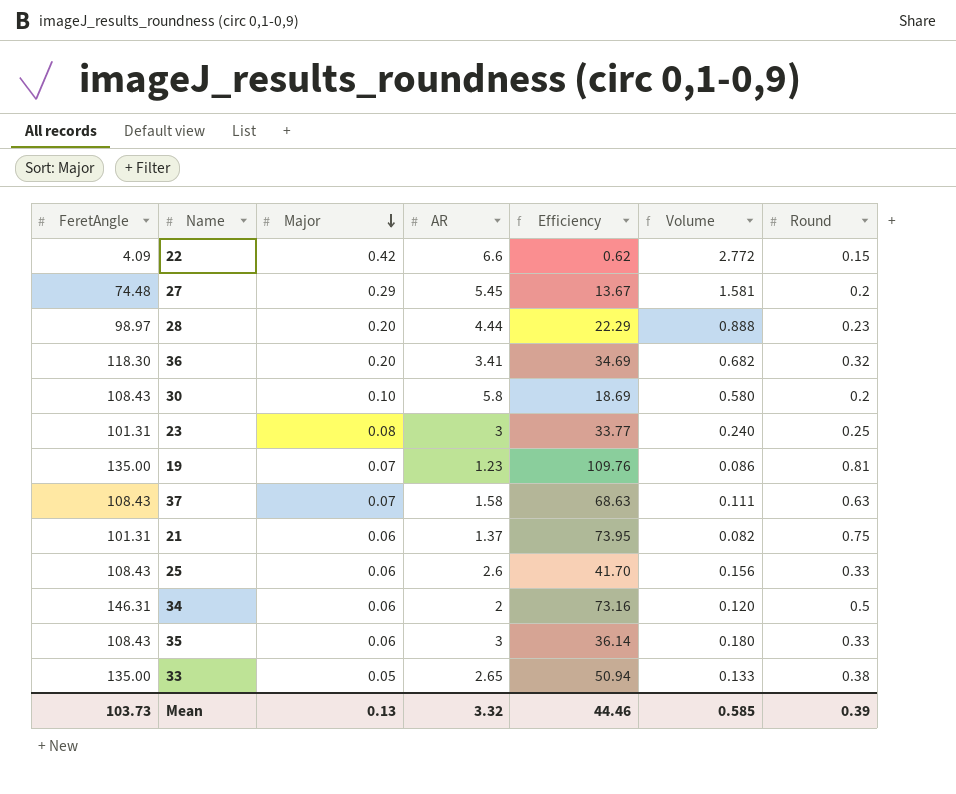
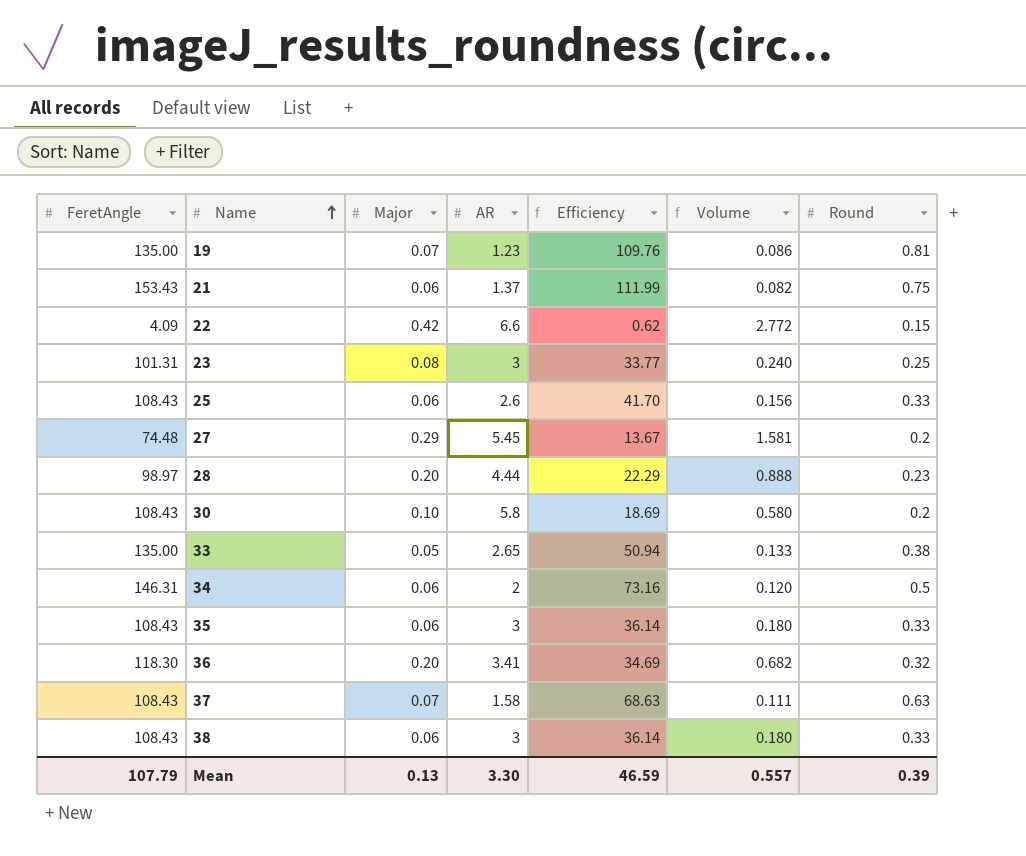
row order: Major descending -> Name ascending
21 | FeretAngle: 101.31 -> 153.43
21 | Efficiency: 73.95 -> 111.99
row 38: none -> 108.43 | 0.06 | 3 | 36.14 | 0.180 | 0.33
Mean | FeretAngle: 103.73 -> 107.79
Mean | AR: 3.32 -> 3.30
Mean | Efficiency: 44.46 -> 46.59
Mean | Volume: 0.585 -> 0.557

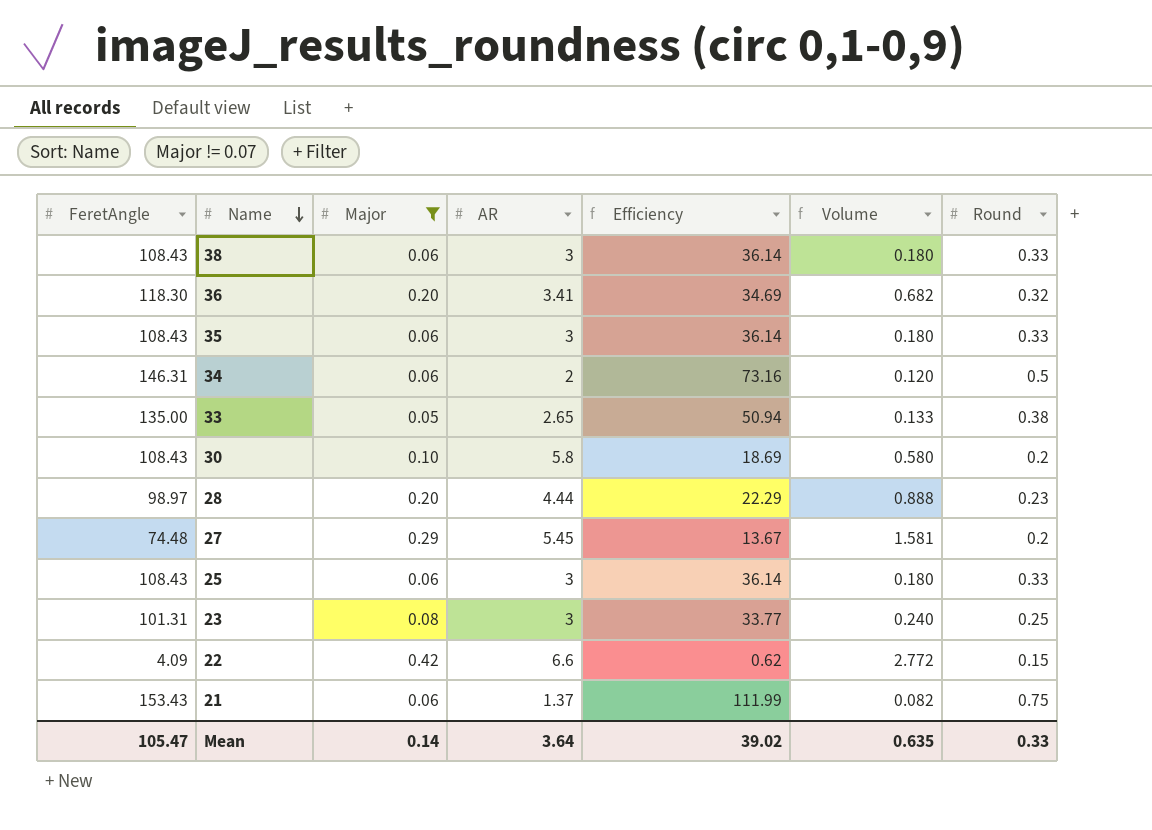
filter: none -> Major != 0.07
row order: Name ascending -> Name descending
25 | AR: 2.6 -> 3
25 | Efficiency: 41.70 -> 36.14
25 | Volume: 0.156 -> 0.180
Mean | FeretAngle: 107.79 -> 105.47
Mean | Major: 0.13 -> 0.14
Mean | AR: 3.30 -> 3.64
Mean | Efficiency: 46.59 -> 39.02
Mean | Volume: 0.557 -> 0.635
Mean | Round: 0.39 -> 0.33

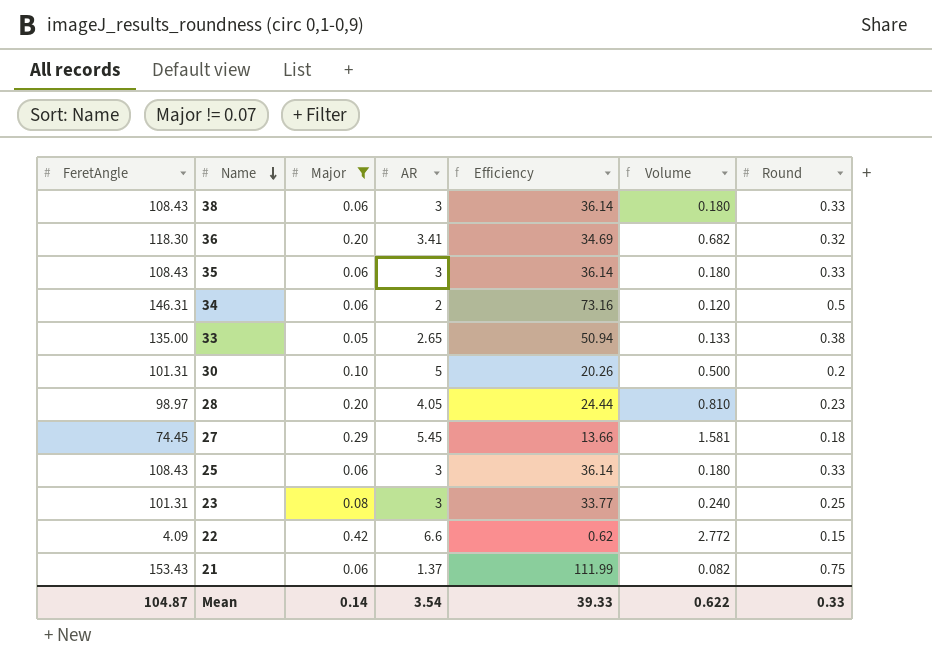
30 | FeretAngle: 108.43 -> 101.31
30 | AR: 5.8 -> 5
30 | Efficiency: 18.69 -> 20.26
30 | Volume: 0.580 -> 0.500
28 | AR: 4.44 -> 4.05
28 | Efficiency: 22.29 -> 24.44
28 | Volume: 0.888 -> 0.810
27 | FeretAngle: 74.48 -> 74.45
27 | Efficiency: 13.67 -> 13.66
27 | Round: 0.2 -> 0.18
Mean | FeretAngle: 105.47 -> 104.87
Mean | AR: 3.64 -> 3.54
Mean | Efficiency: 39.02 -> 39.33
Mean | Volume: 0.635 -> 0.622

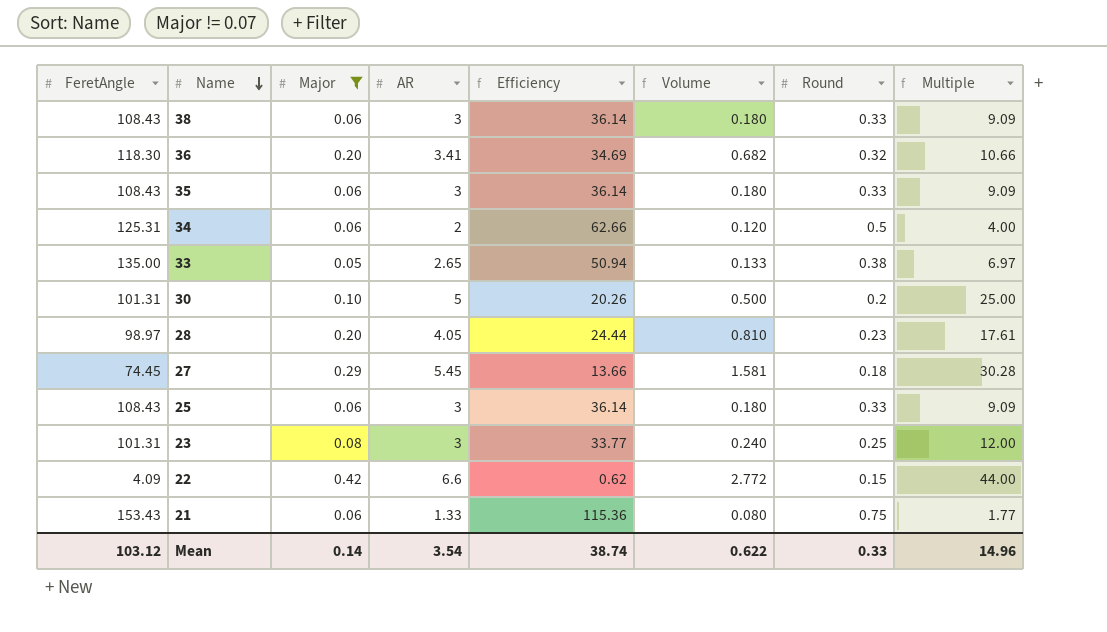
column Multiple | formula: none -> [AR] / [Round]
34 | FeretAngle: 146.31 -> 125.31
34 | Efficiency: 73.16 -> 62.66
21 | AR: 1.37 -> 1.33
21 | Efficiency: 111.99 -> 115.36
21 | Volume: 0.082 -> 0.080
Mean | FeretAngle: 104.87 -> 103.12
Mean | Efficiency: 39.33 -> 38.74

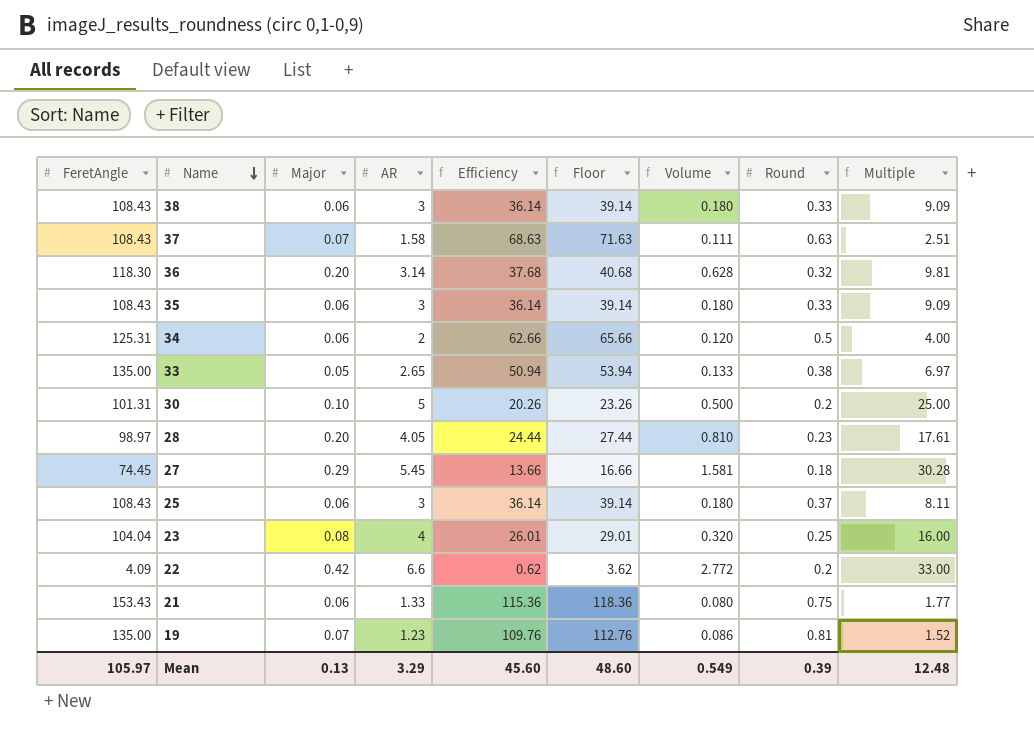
filter: Major != 0.07 -> none
column Floor | formula: none -> [Efficiency] + 3
36 | AR: 3.41 -> 3.14
36 | Efficiency: 34.69 -> 37.68
36 | Volume: 0.682 -> 0.628
36 | Multiple: 10.66 -> 9.81
25 | Round: 0.33 -> 0.37
25 | Multiple: 9.09 -> 8.11
23 | FeretAngle: 101.31 -> 104.04
23 | AR: 3 -> 4
23 | Efficiency: 33.77 -> 26.01
23 | Volume: 0.240 -> 0.320
23 | Multiple: 12.00 -> 16.00
22 | Round: 0.15 -> 0.2
22 | Multiple: 44.00 -> 33.00
Mean | FeretAngle: 103.12 -> 105.97
Mean | Major: 0.14 -> 0.13
Mean | AR: 3.54 -> 3.29
Mean | Efficiency: 38.74 -> 45.60
Mean | Volume: 0.622 -> 0.549
Mean | Round: 0.33 -> 0.39
Mean | Multiple: 14.96 -> 12.48

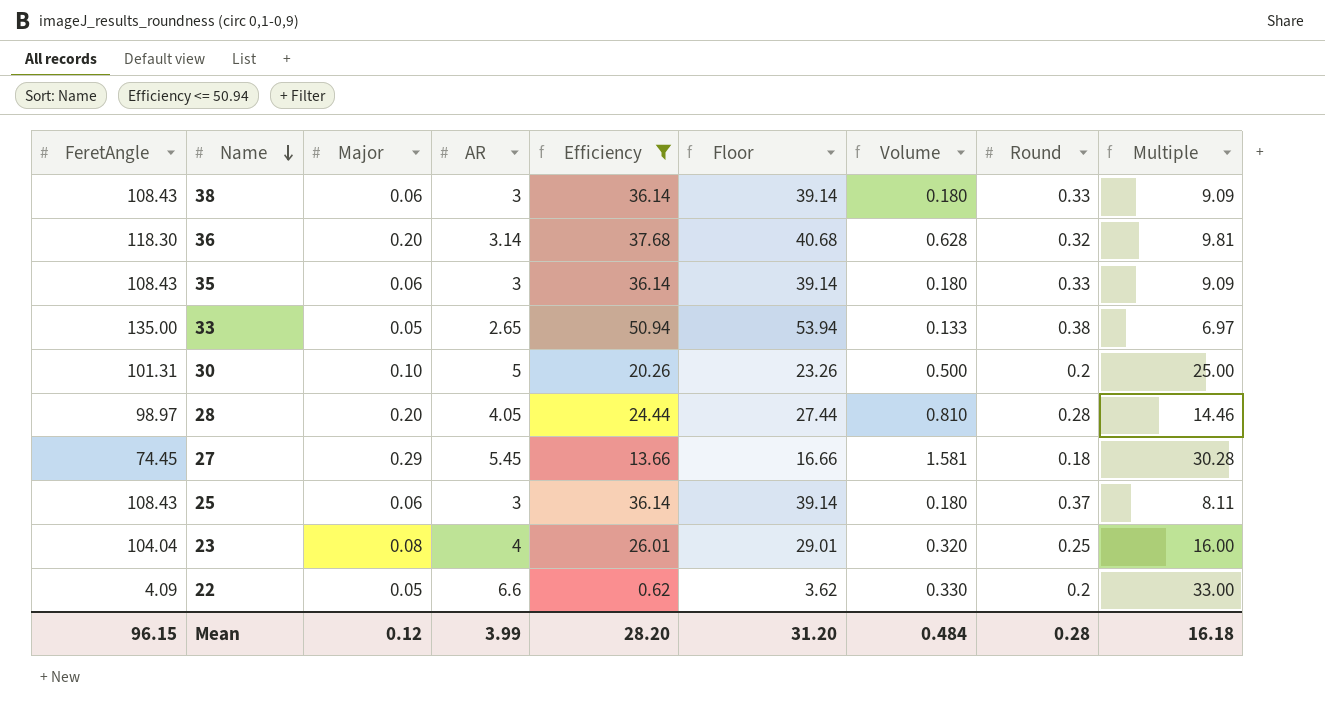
filter: none -> Efficiency <= 50.94
28 | Round: 0.23 -> 0.28
28 | Multiple: 17.61 -> 14.46
22 | Major: 0.42 -> 0.05
22 | Volume: 2.772 -> 0.330
Mean | FeretAngle: 105.97 -> 96.15
Mean | Major: 0.13 -> 0.12
Mean | AR: 3.29 -> 3.99
Mean | Efficiency: 45.60 -> 28.20
Mean | Floor: 48.60 -> 31.20
Mean | Volume: 0.549 -> 0.484
Mean | Round: 0.39 -> 0.28
Mean | Multiple: 12.48 -> 16.18

